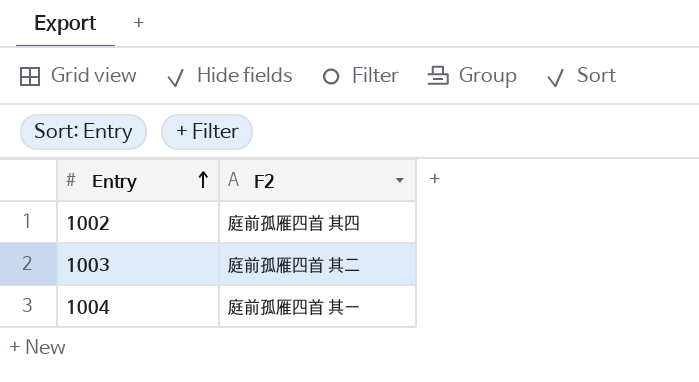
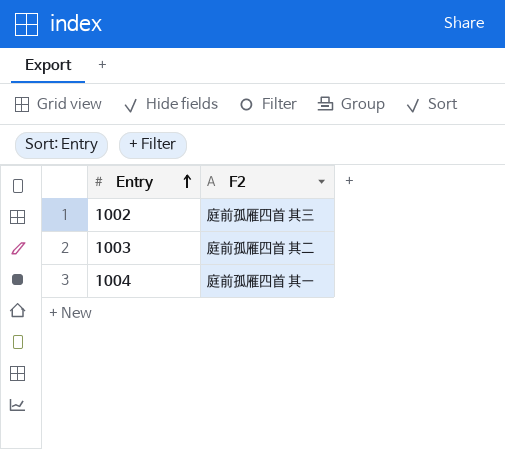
1002 | F2: 庭前孤雁四首 其四 -> 庭前孤雁四首 其三

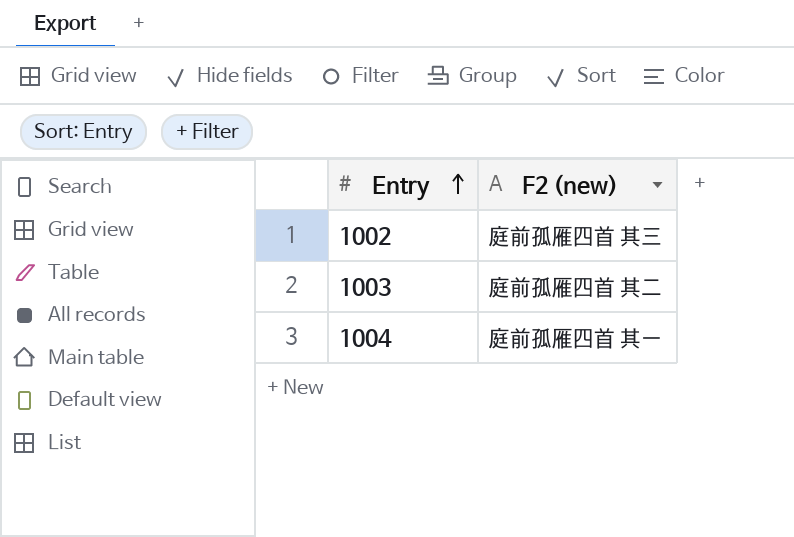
column name: F2 -> F2 (new)

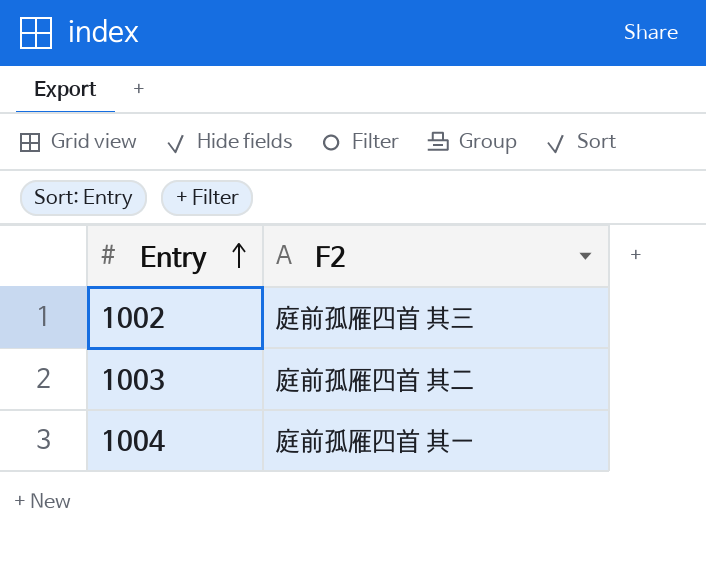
column name: F2 (new) -> F2

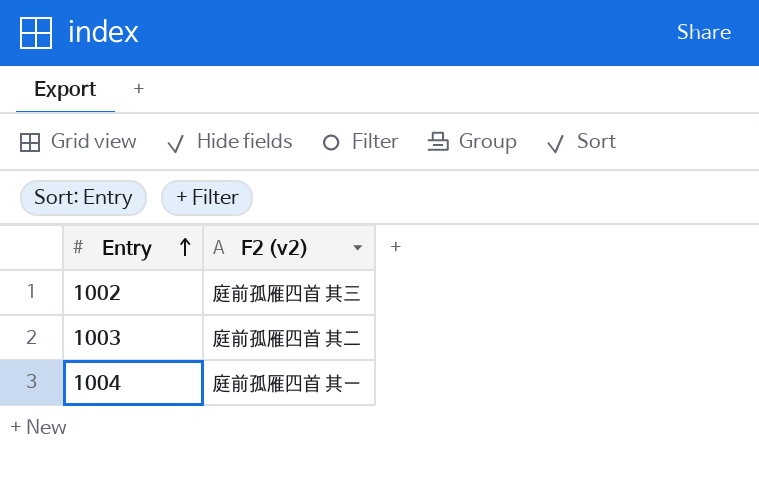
column name: F2 -> F2 (v2)

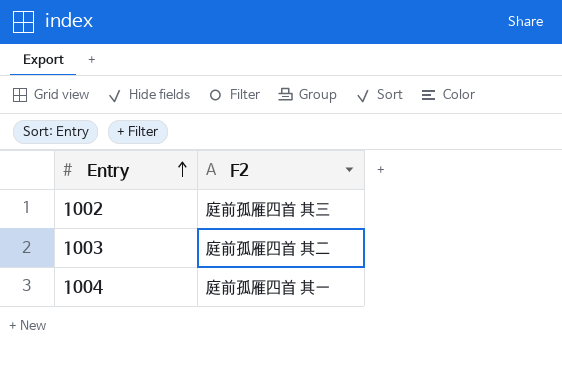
column name: F2 (v2) -> F2

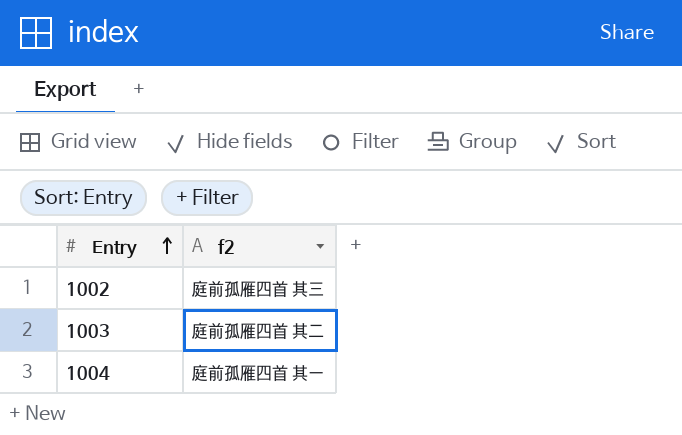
column name: F2 -> f2

